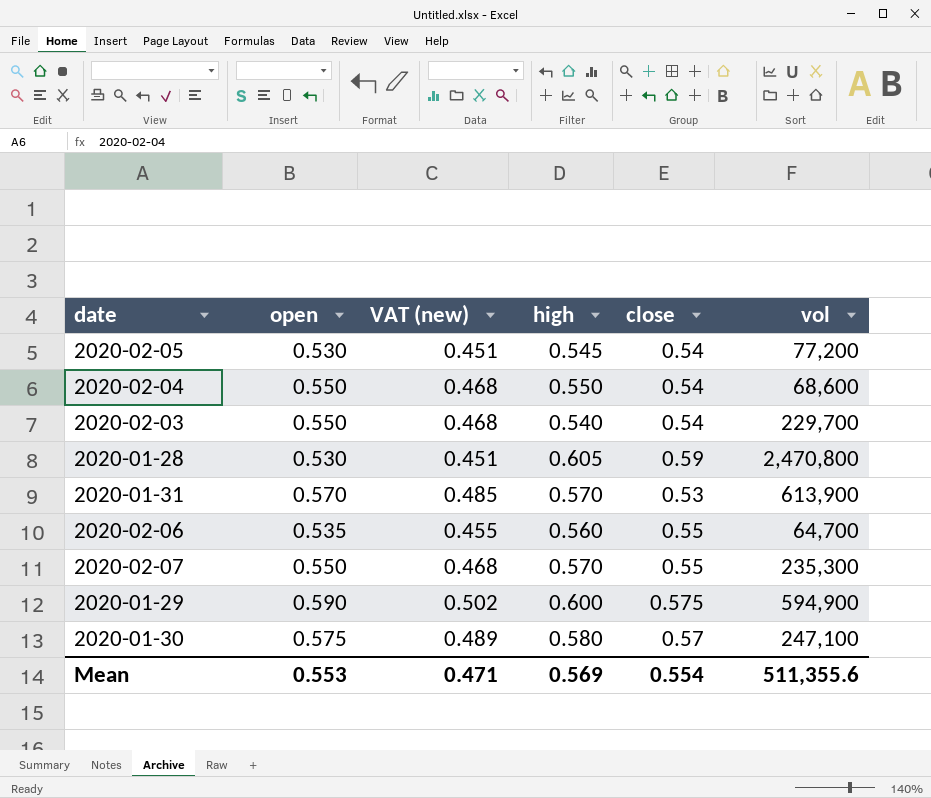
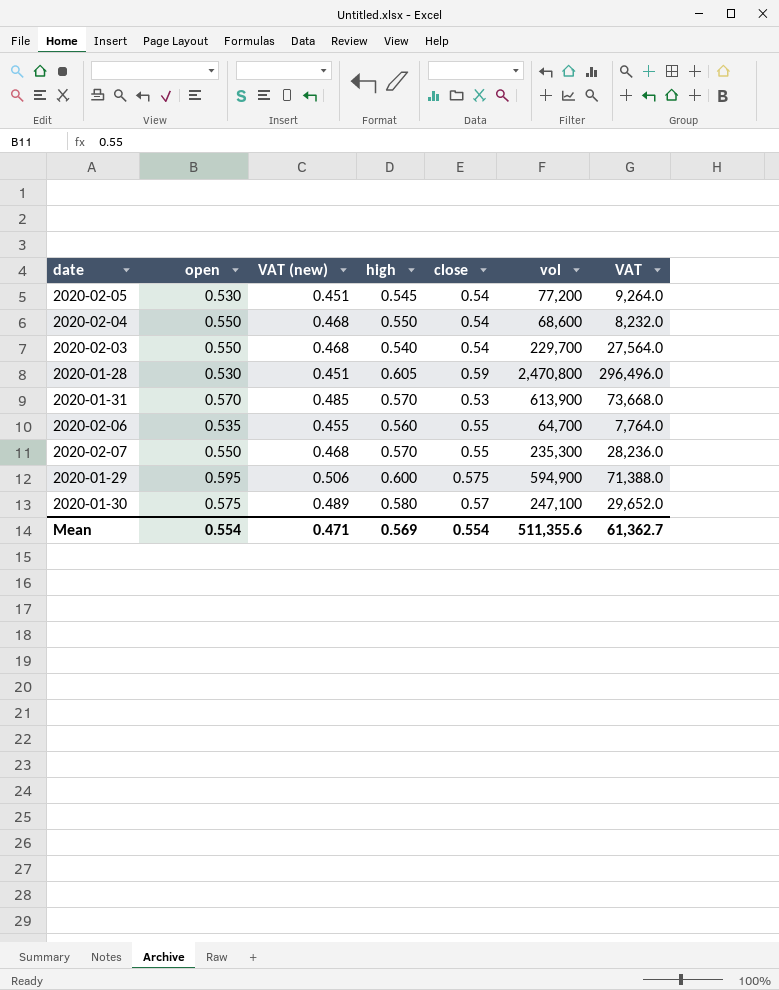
column VAT | formula: none -> [vol] * 0.12
2020-01-29 | open: 0.590 -> 0.595
2020-01-29 | VAT (new): 0.502 -> 0.506
Mean | open: 0.553 -> 0.554

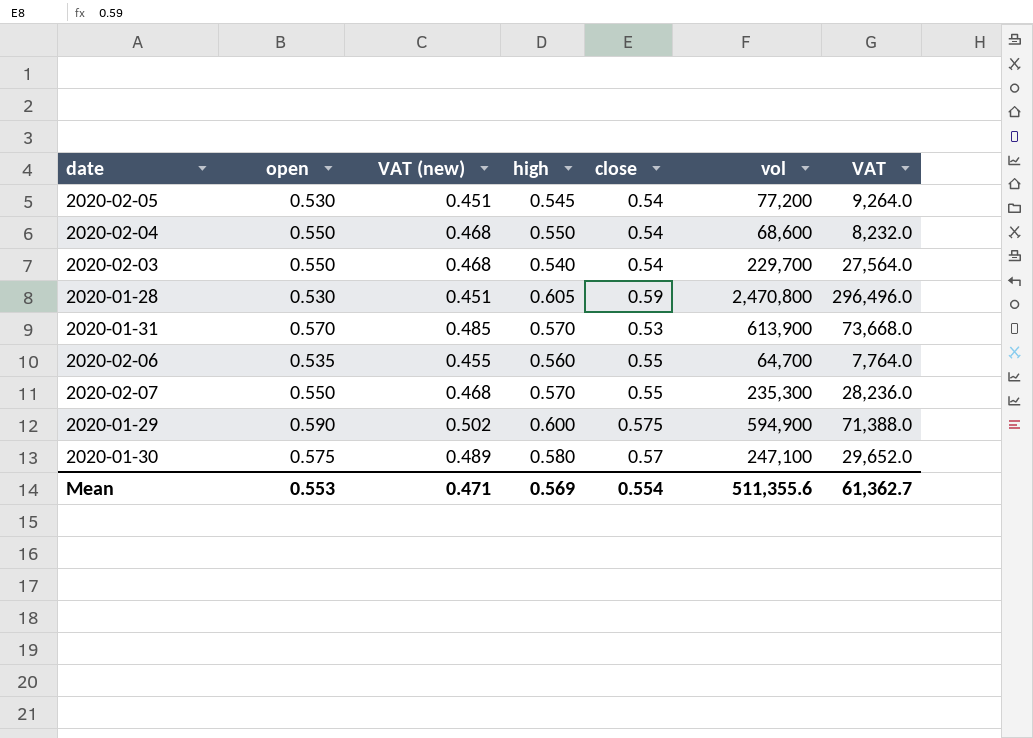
2020-01-29 | open: 0.595 -> 0.590
2020-01-29 | VAT (new): 0.506 -> 0.502
Mean | open: 0.554 -> 0.553

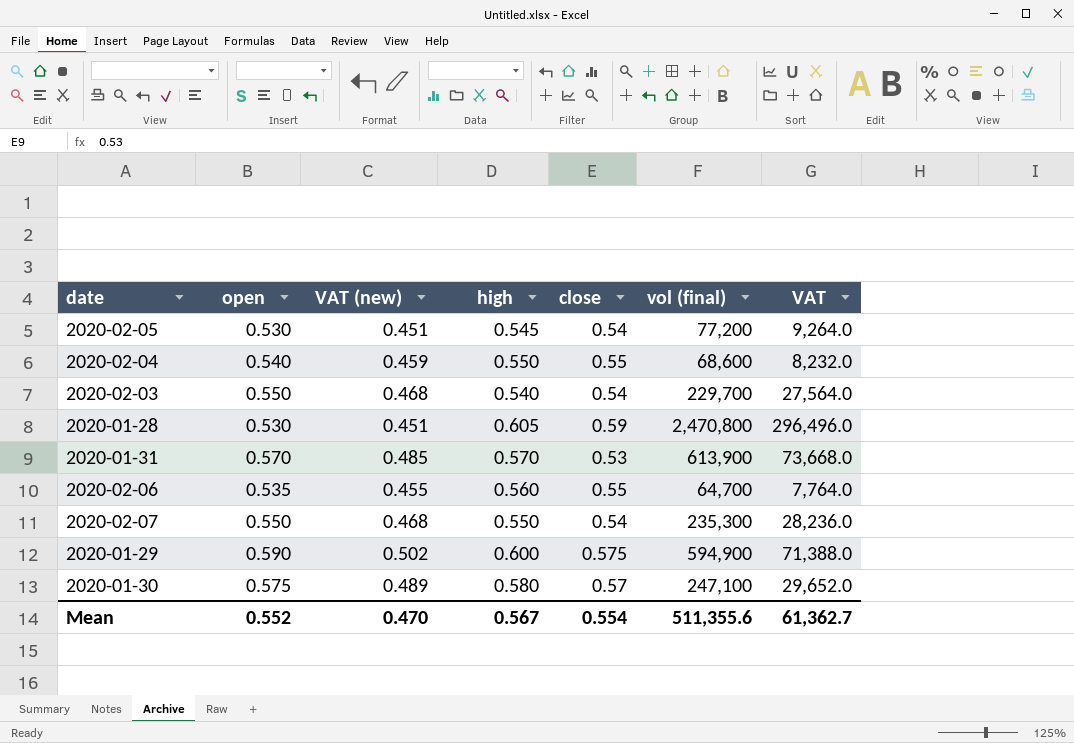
column name: vol -> vol (final)
2020-02-04 | open: 0.550 -> 0.540
2020-02-04 | VAT (new): 0.468 -> 0.459
2020-02-04 | close: 0.54 -> 0.55
2020-02-07 | high: 0.570 -> 0.550
2020-02-07 | close: 0.55 -> 0.54
Mean | open: 0.553 -> 0.552
Mean | VAT (new): 0.471 -> 0.470
Mean | high: 0.569 -> 0.567

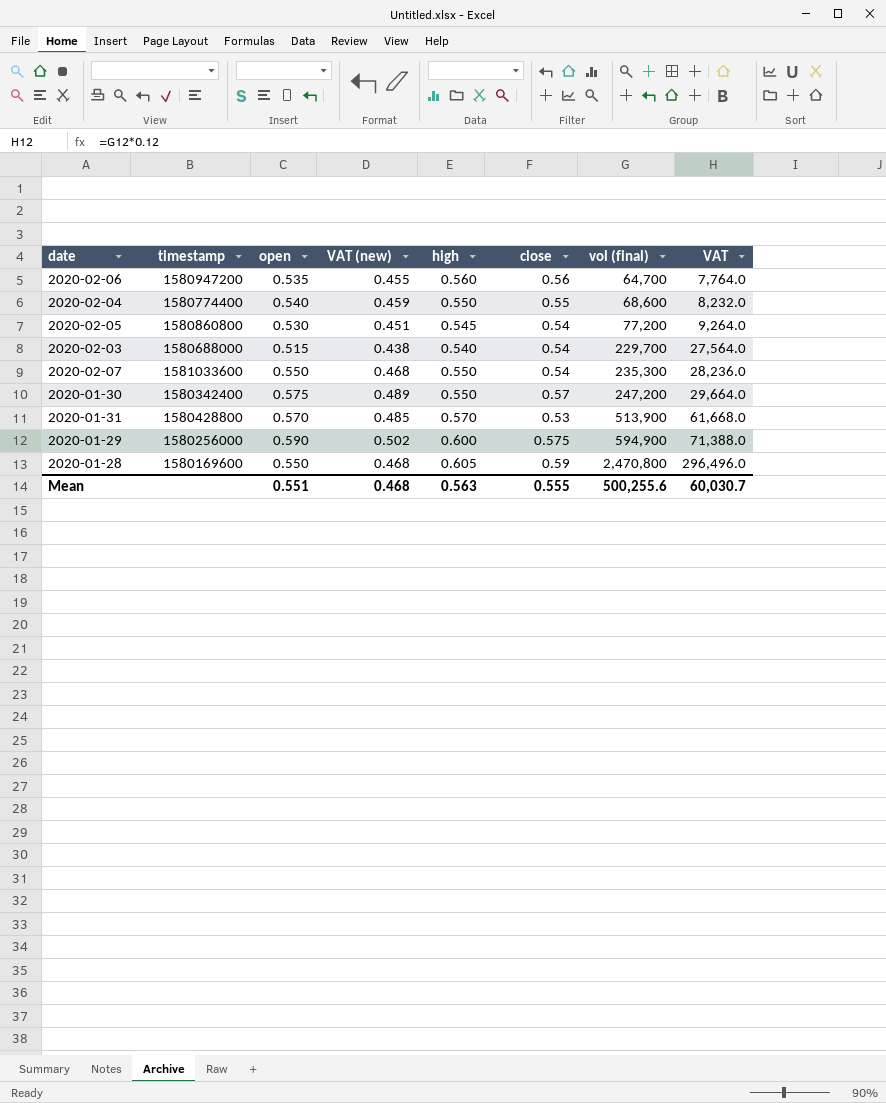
row order: none -> vol (final) ascending
column timestamp | position: none -> 2
2020-02-06 | close: 0.55 -> 0.56
2020-02-03 | open: 0.550 -> 0.515
2020-02-03 | VAT (new): 0.468 -> 0.438
2020-01-30 | high: 0.580 -> 0.550
2020-01-30 | vol (final): 247,100 -> 247,200
2020-01-30 | VAT: 29,652.0 -> 29,664.0
2020-01-31 | vol (final): 613,900 -> 513,900
2020-01-31 | VAT: 73,668.0 -> 61,668.0
2020-01-28 | open: 0.530 -> 0.550
2020-01-28 | VAT (new): 0.451 -> 0.468
Mean | open: 0.552 -> 0.551
Mean | VAT (new): 0.470 -> 0.468
Mean | high: 0.567 -> 0.563
Mean | close: 0.554 -> 0.555
Mean | vol (final): 511,355.6 -> 500,255.6
Mean | VAT: 61,362.7 -> 60,030.7

